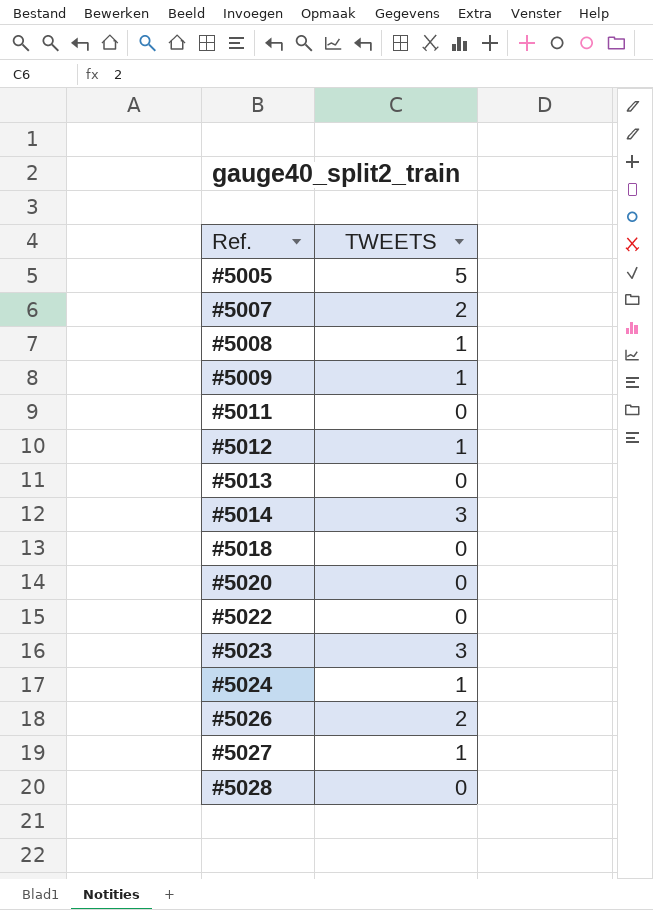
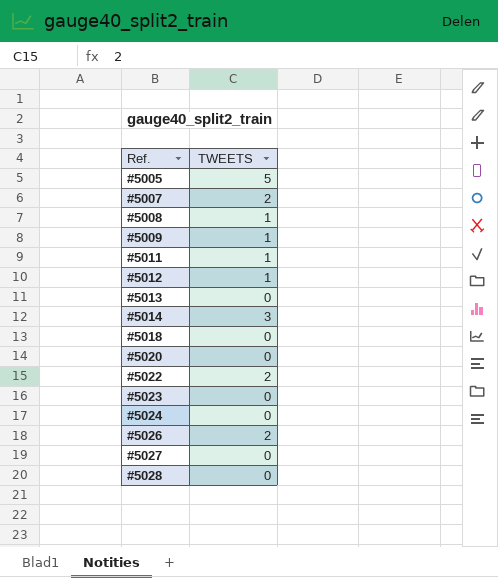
#5011 | TWEETS: 0 -> 1
#5022 | TWEETS: 0 -> 2
#5023 | TWEETS: 3 -> 0
#5024 | TWEETS: 1 -> 0
#5027 | TWEETS: 1 -> 0

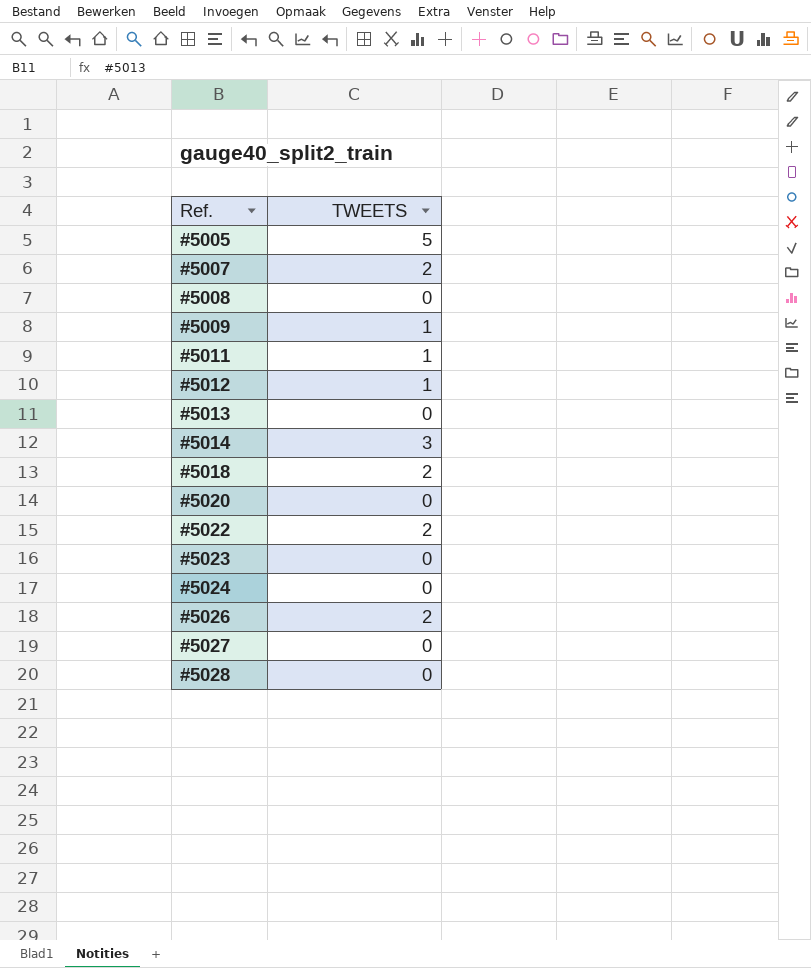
#5008 | TWEETS: 1 -> 0
#5018 | TWEETS: 0 -> 2

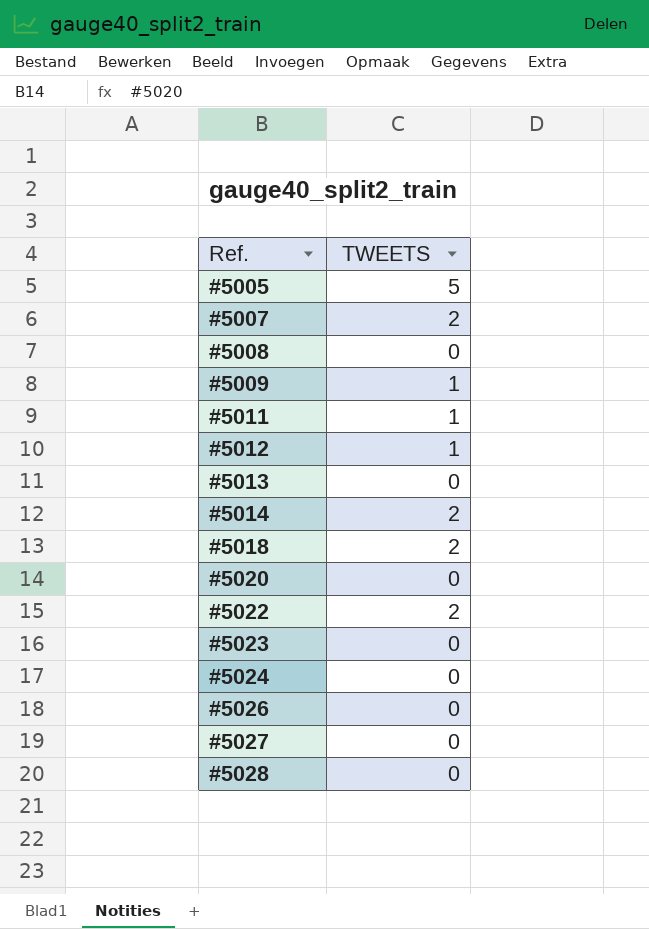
#5014 | TWEETS: 3 -> 2
#5026 | TWEETS: 2 -> 0

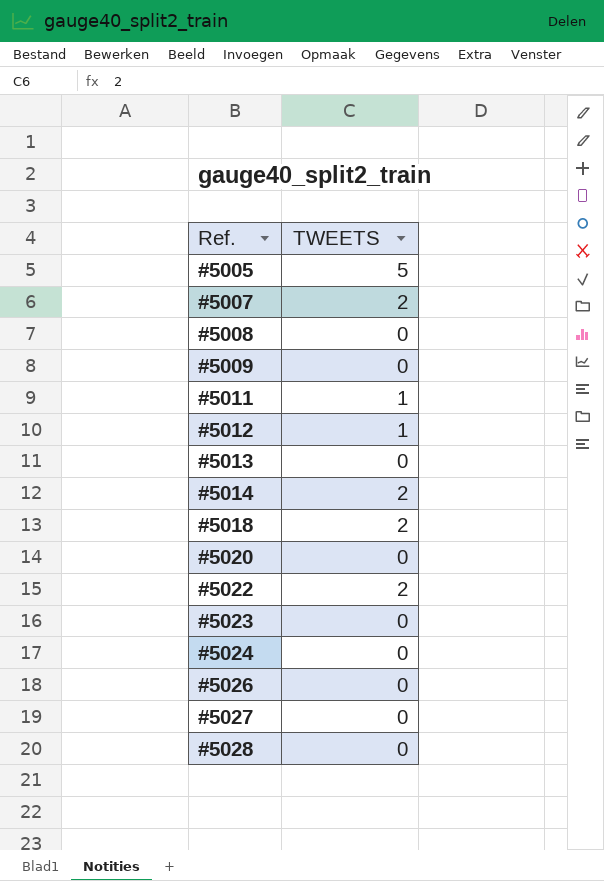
#5009 | TWEETS: 1 -> 0

